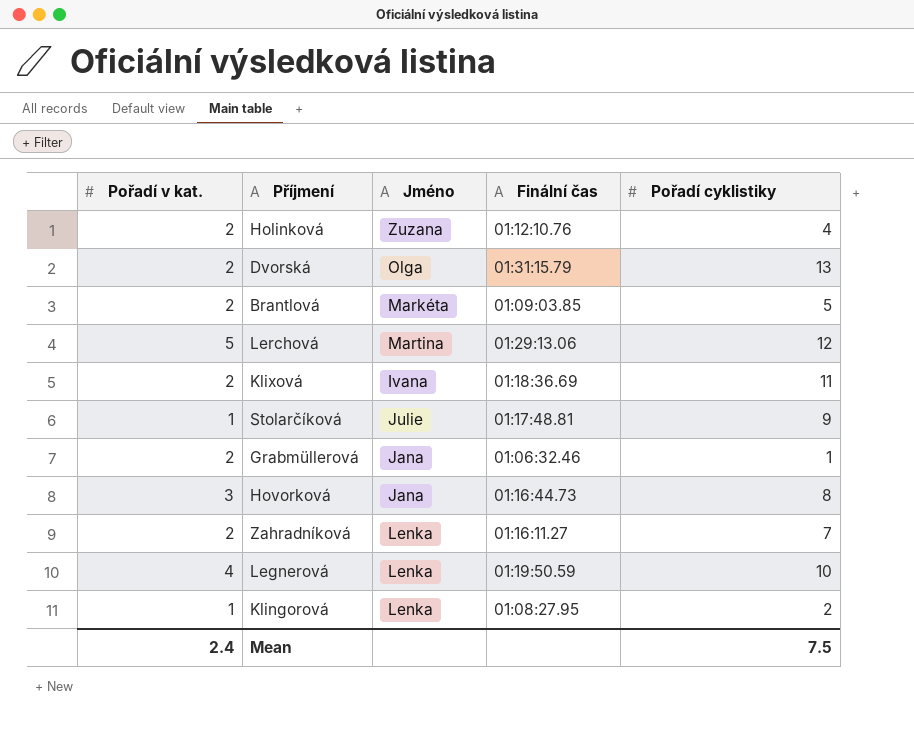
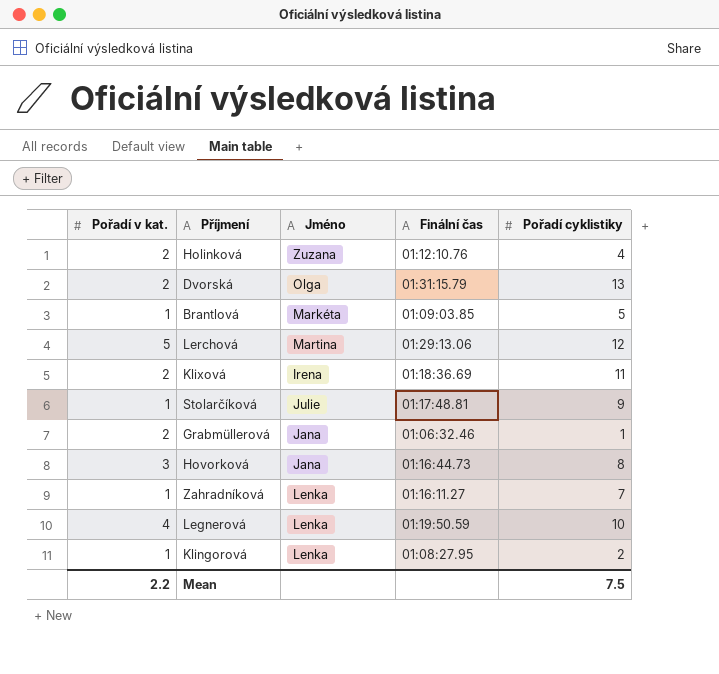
Brantlová | Pořadí v kat.: 2 -> 1
Klixová | Jméno: Ivana -> Irena
Zahradníková | Pořadí v kat.: 2 -> 1
Mean | Pořadí v kat.: 2.4 -> 2.2

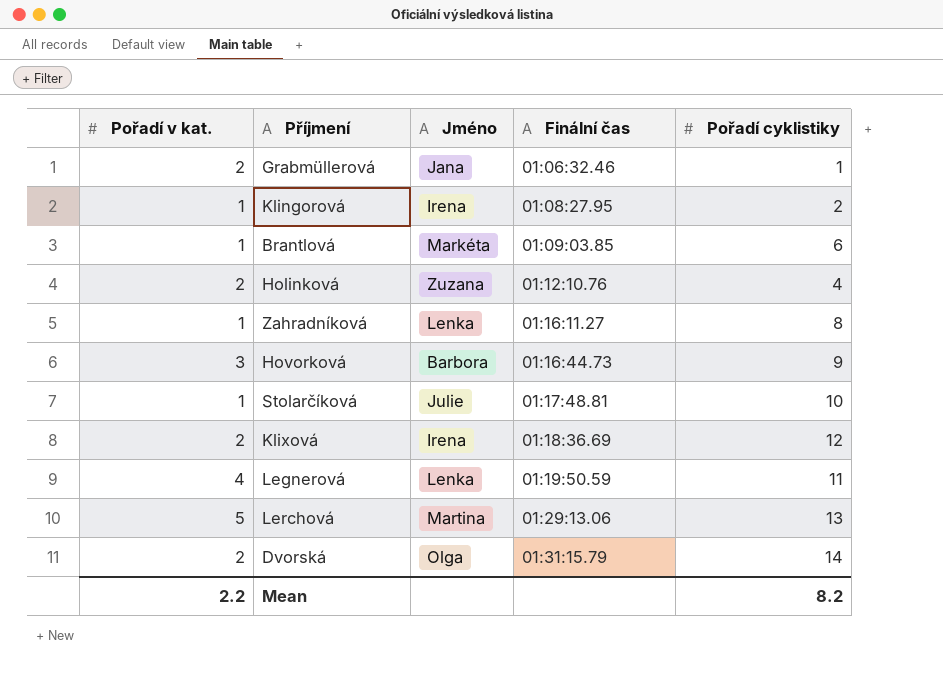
row order: none -> Finální čas ascending
Klingorová | Jméno: Lenka -> Irena
Brantlová | Pořadí cyklistiky: 5 -> 6
Zahradníková | Pořadí cyklistiky: 7 -> 8
Hovorková | Jméno: Jana -> Barbora
Hovorková | Pořadí cyklistiky: 8 -> 9
Stolarčíková | Pořadí cyklistiky: 9 -> 10
Klixová | Pořadí cyklistiky: 11 -> 12
Legnerová | Pořadí cyklistiky: 10 -> 11
Lerchová | Pořadí cyklistiky: 12 -> 13
Dvorská | Pořadí cyklistiky: 13 -> 14
Mean | Pořadí cyklistiky: 7.5 -> 8.2

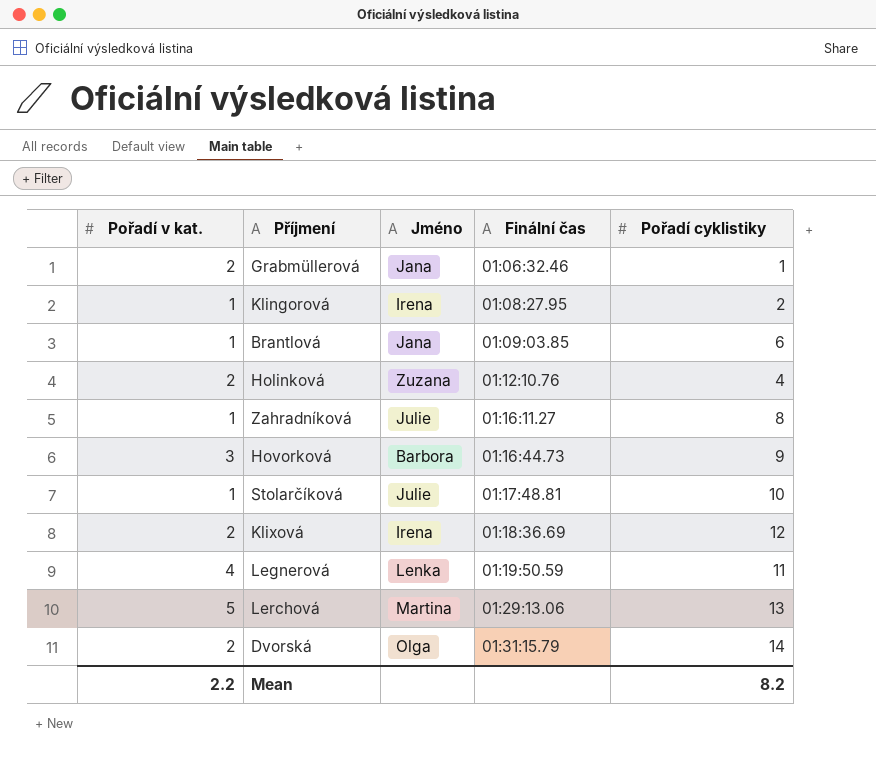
Brantlová | Jméno: Markéta -> Jana
Zahradníková | Jméno: Lenka -> Julie

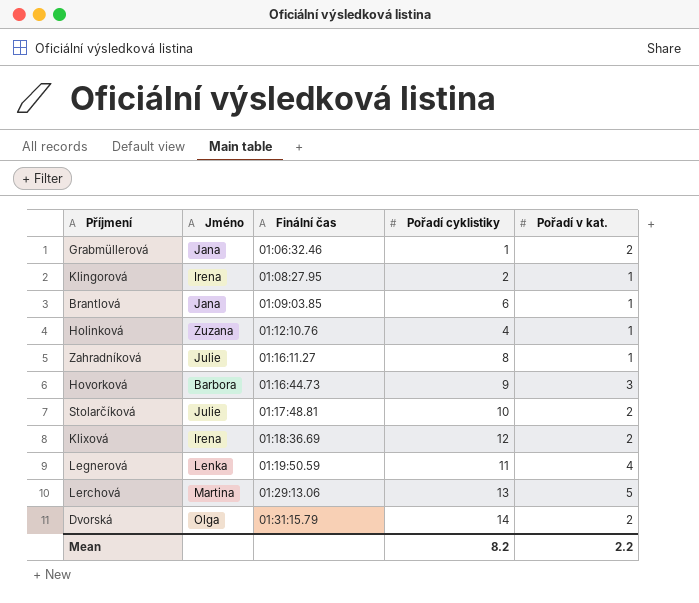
column Pořadí v kat. | position: 1 -> 5
Holinková | Pořadí v kat.: 2 -> 1
Stolarčíková | Pořadí v kat.: 1 -> 2

